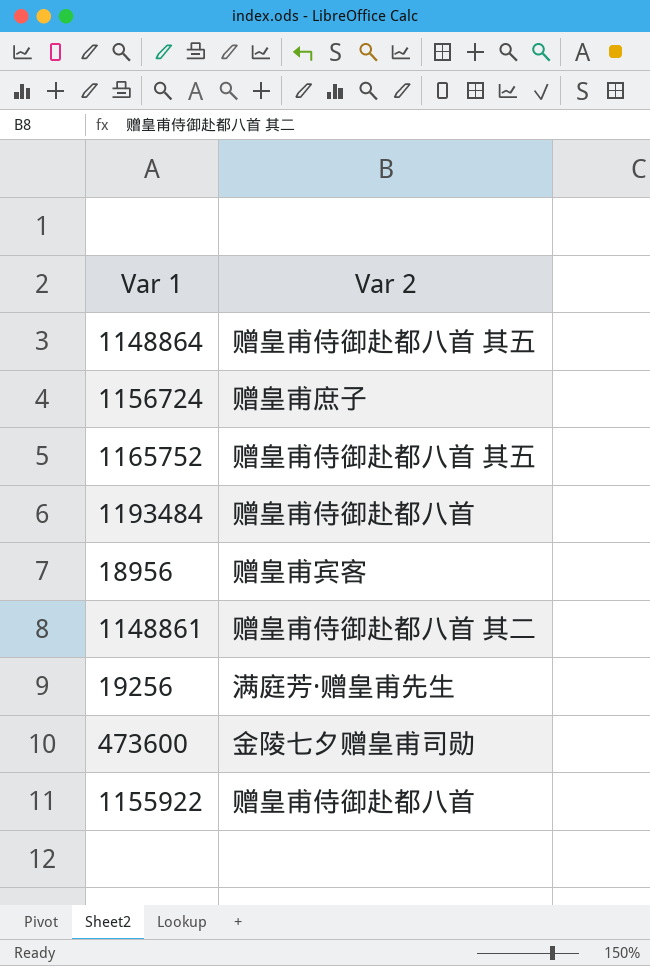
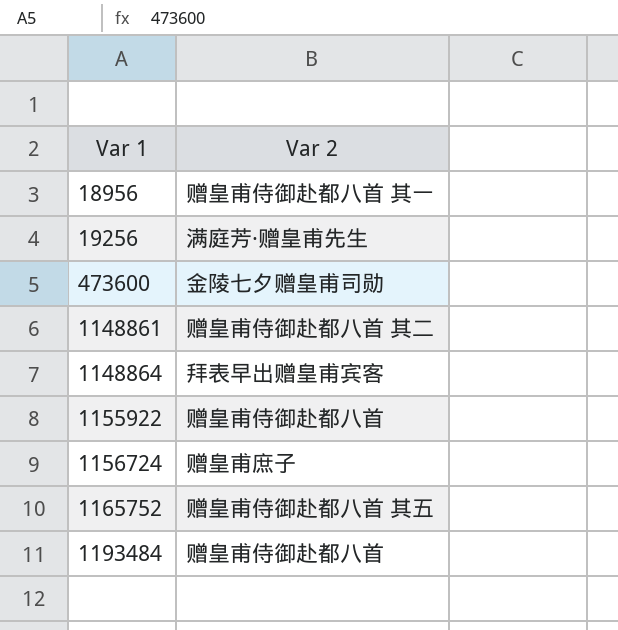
row order: none -> Var 1 ascending
18956 | Var 2: 赠皇甫宾客 -> 赠皇甫侍御赴都八首 其一
1148864 | Var 2: 赠皇甫侍御赴都八首 其五 -> 拜表早出赠皇甫宾客

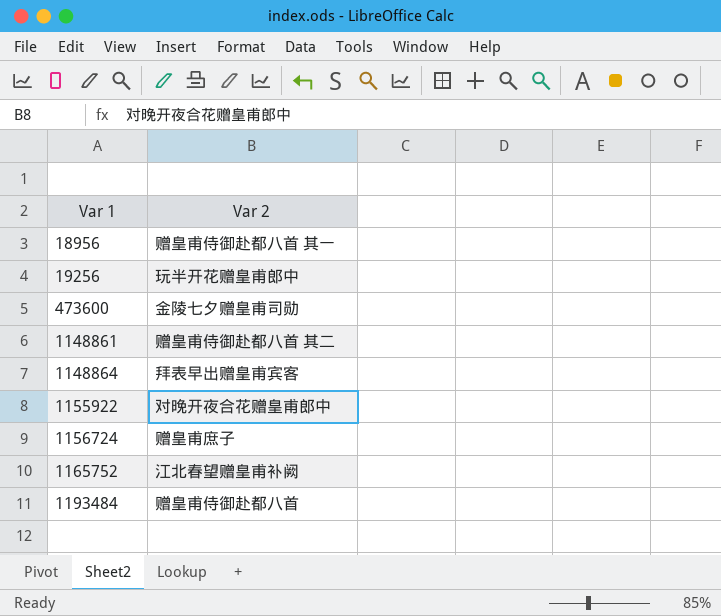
19256 | Var 2: 满庭芳·赠皇甫先生 -> 玩半开花赠皇甫郎中
1155922 | Var 2: 赠皇甫侍御赴都八首 -> 对晚开夜合花赠皇甫郎中
1165752 | Var 2: 赠皇甫侍御赴都八首 其五 -> 江北春望赠皇甫补阙

